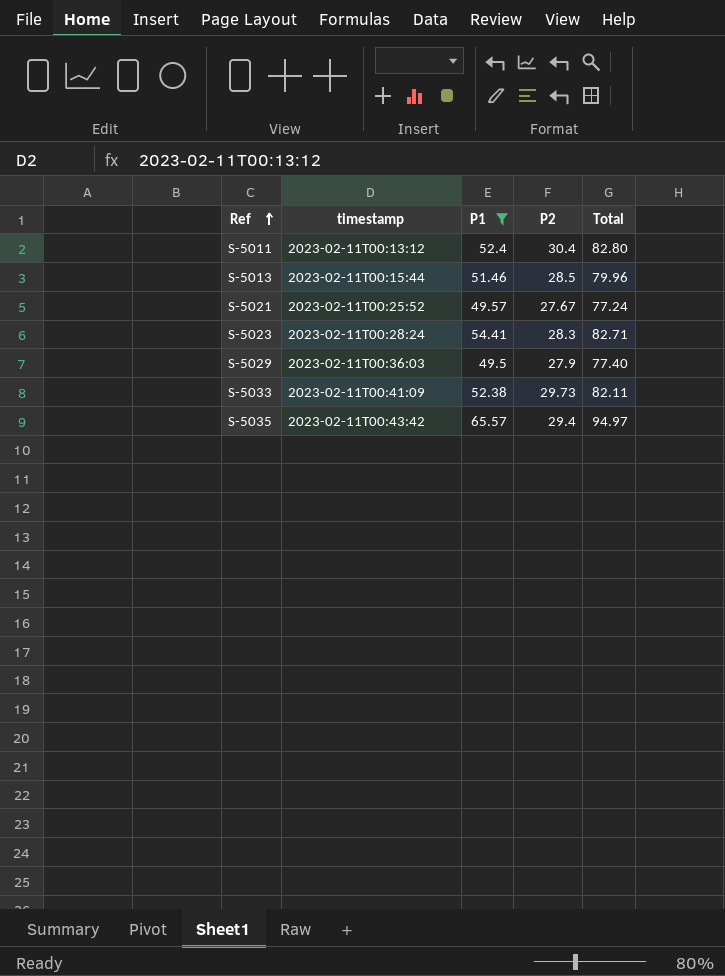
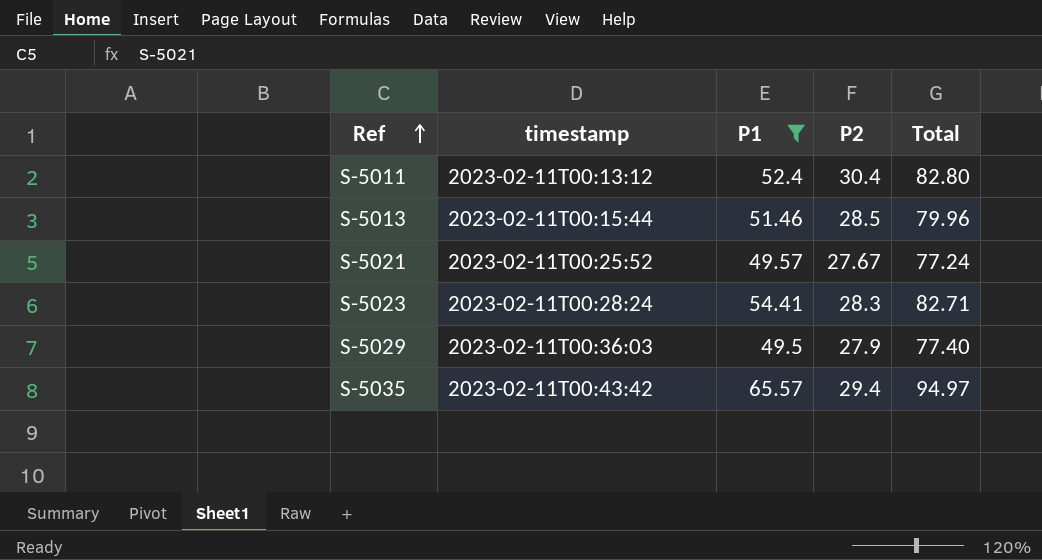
row S-5033: 2023-02-11T00:41:09 | 52.38 | 29.73 | 82.11 -> none

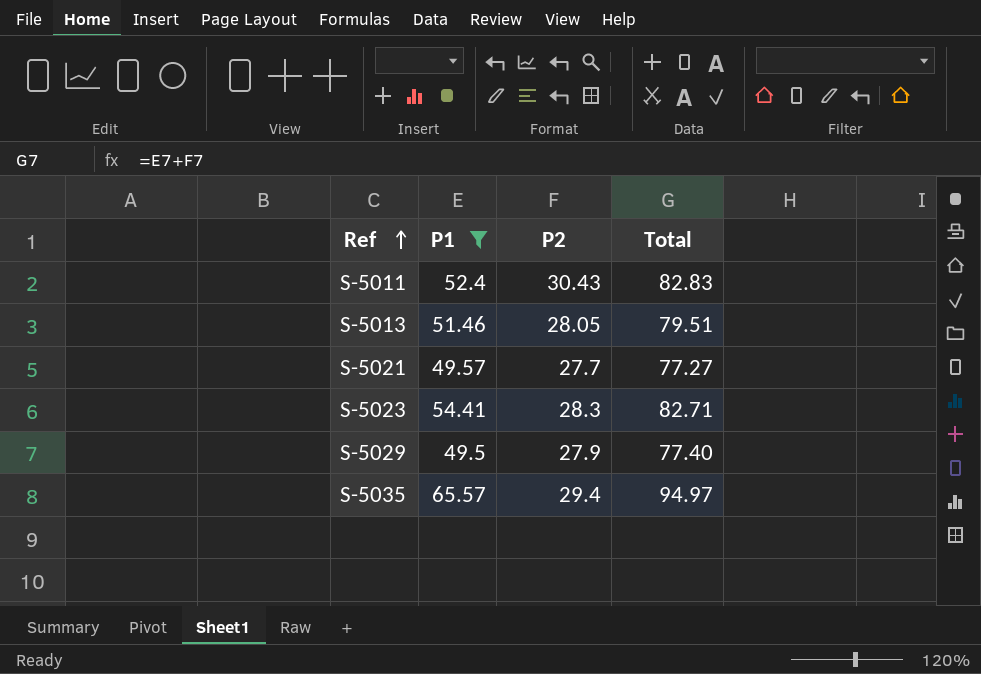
column timestamp | position: 2 -> none
S-5011 | P2: 30.4 -> 30.43
S-5011 | Total: 82.80 -> 82.83
S-5013 | P2: 28.5 -> 28.05
S-5013 | Total: 79.96 -> 79.51
S-5021 | P2: 27.67 -> 27.7
S-5021 | Total: 77.24 -> 77.27

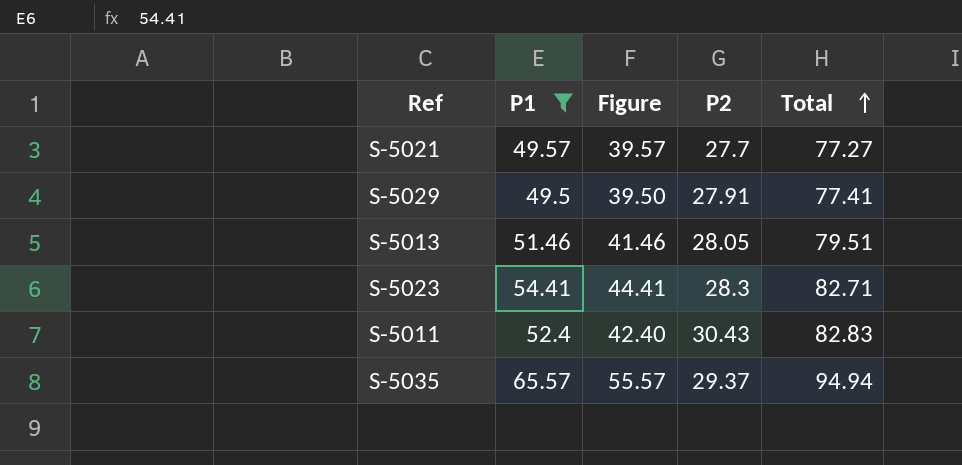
row order: Ref ascending -> Total ascending
column Figure | formula: none -> [P1] - 10
S-5029 | P2: 27.9 -> 27.91
S-5029 | Total: 77.40 -> 77.41
S-5035 | P2: 29.4 -> 29.37
S-5035 | Total: 94.97 -> 94.94

